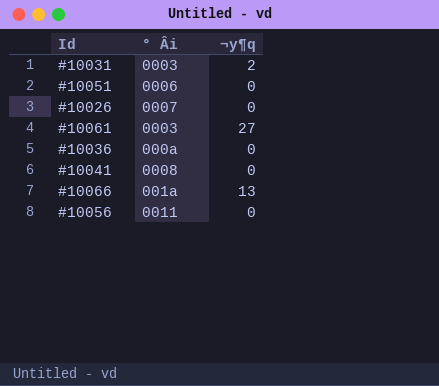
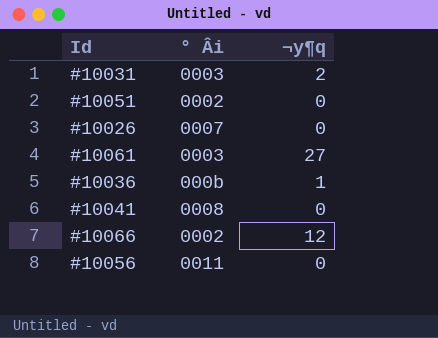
#10051 | ° Âi: 0006 -> 0002
#10036 | ° Âi: 000a -> 000b
#10036 | ¬y¶q: 0 -> 1
#10066 | ° Âi: 001a -> 0002
#10066 | ¬y¶q: 13 -> 12

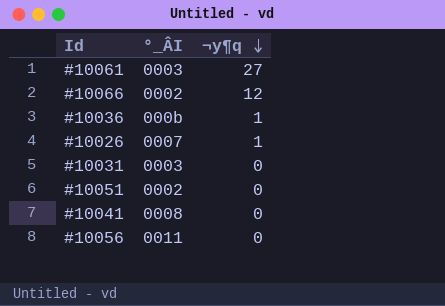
row order: none -> ¬y¶q descending
column name: ° Âi -> °_ÂI
#10026 | ¬y¶q: 0 -> 1
#10031 | ¬y¶q: 2 -> 0

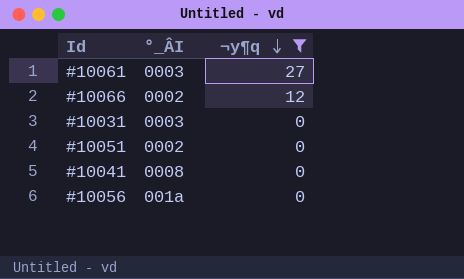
filter: none -> ¬y¶q != 1
#10056 | °_ÂI: 0011 -> 001a

